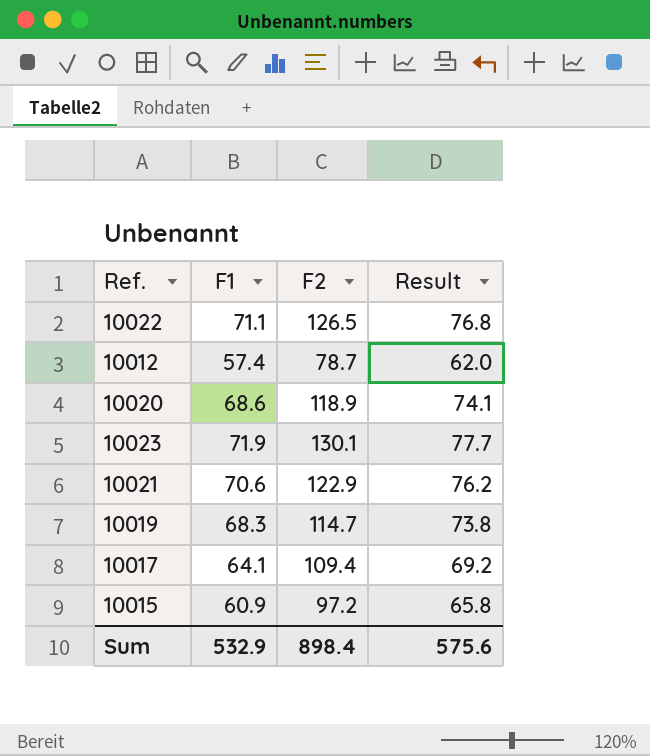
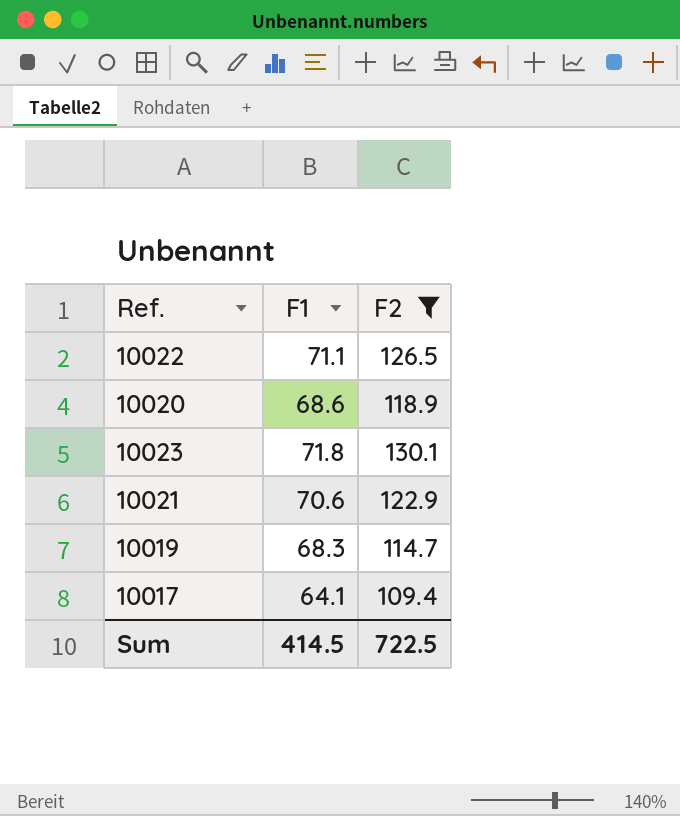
filter: none -> F2 >= 109.4
column Result | formula: [F1] * 1.08 -> none
10023 | F1: 71.9 -> 71.8
Sum | F1: 532.9 -> 414.5
Sum | F2: 898.4 -> 722.5

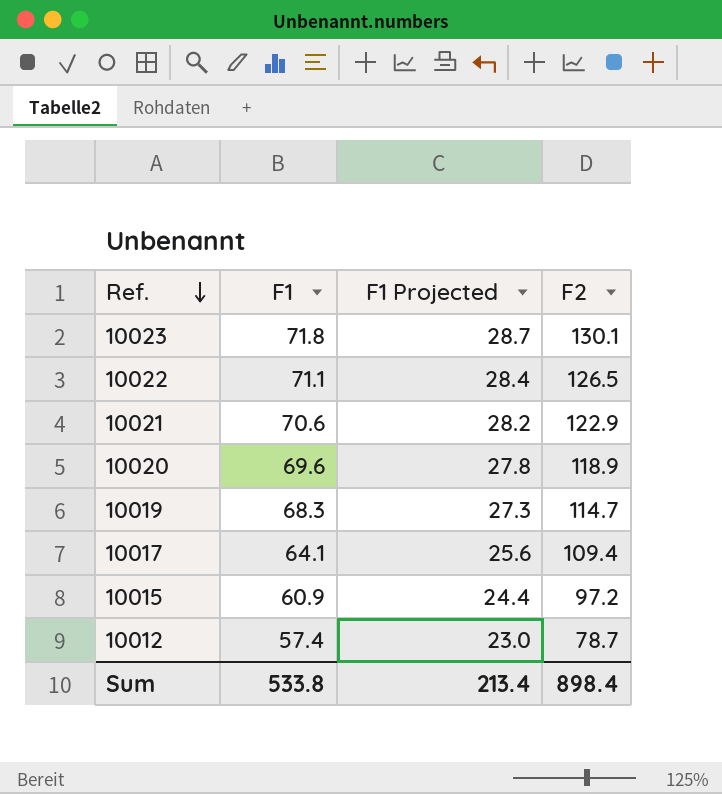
filter: F2 >= 109.4 -> none
row order: none -> Ref. descending
column F1 Projected | formula: none -> [F1] * 0.4
10020 | F1: 68.6 -> 69.6
Sum | F1: 414.5 -> 533.8
Sum | F2: 722.5 -> 898.4

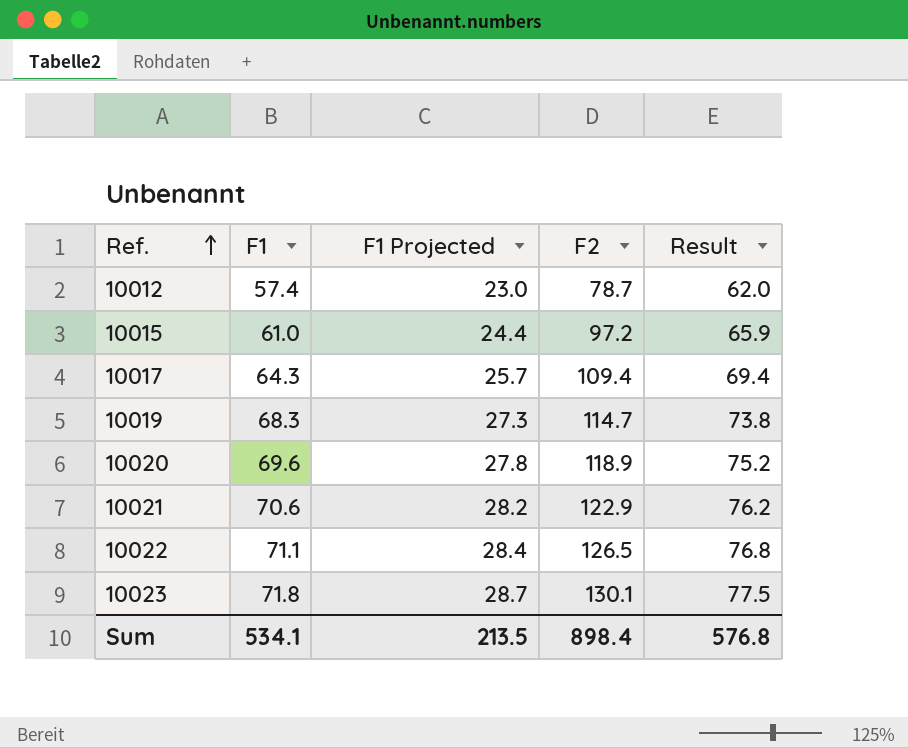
row order: Ref. descending -> Ref. ascending
column Result | formula: none -> [F1] * 1.08
10015 | F1: 60.9 -> 61.0
10017 | F1: 64.1 -> 64.3
10017 | F1 Projected: 25.6 -> 25.7
Sum | F1: 533.8 -> 534.1
Sum | F1 Projected: 213.4 -> 213.5

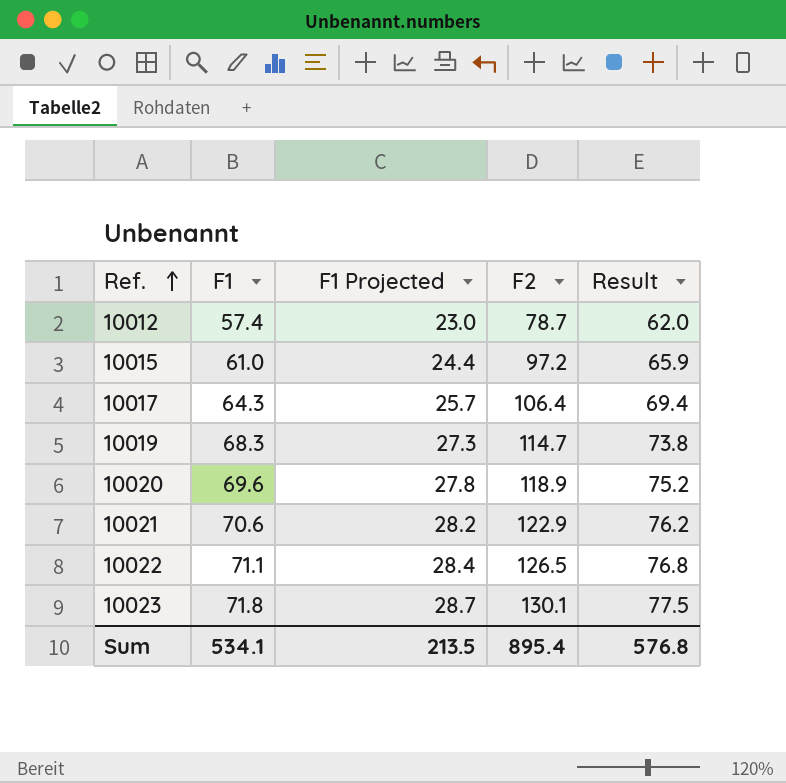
10017 | F2: 109.4 -> 106.4
Sum | F2: 898.4 -> 895.4

